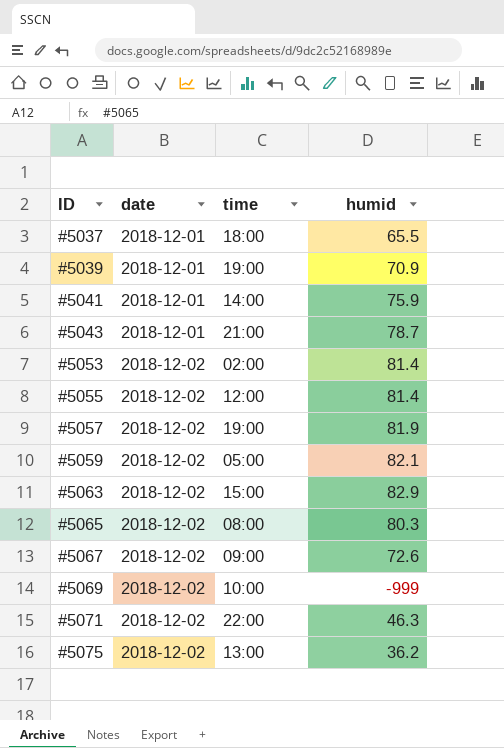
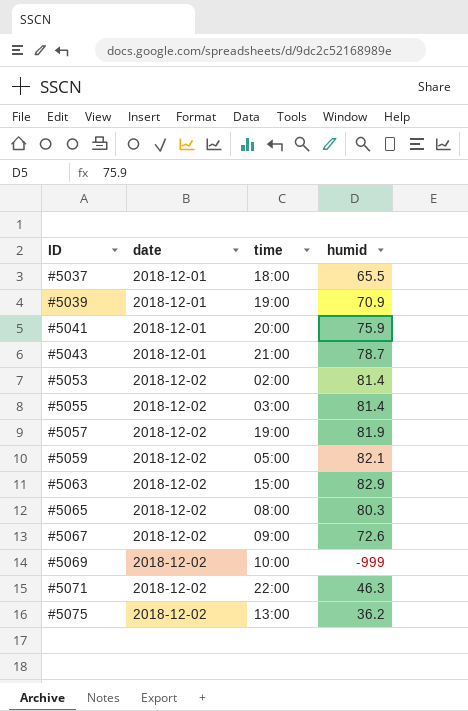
#5041 | time: 14:00 -> 20:00
#5055 | time: 12:00 -> 03:00

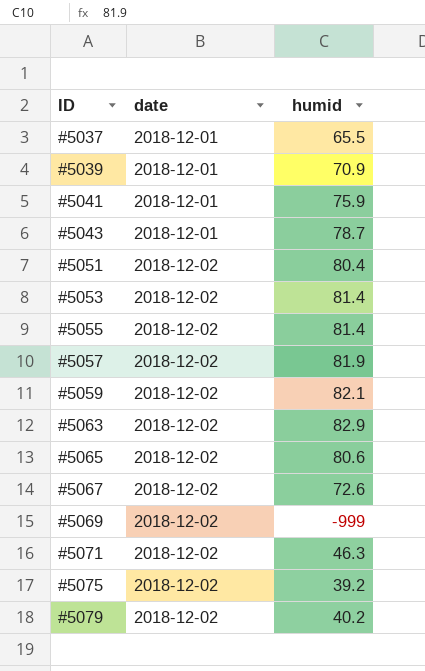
column time | position: 3 -> none
row #5051: none -> 2018-12-02 | 80.4
#5065 | humid: 80.3 -> 80.6
#5075 | humid: 36.2 -> 39.2
row #5079: none -> 2018-12-02 | 40.2

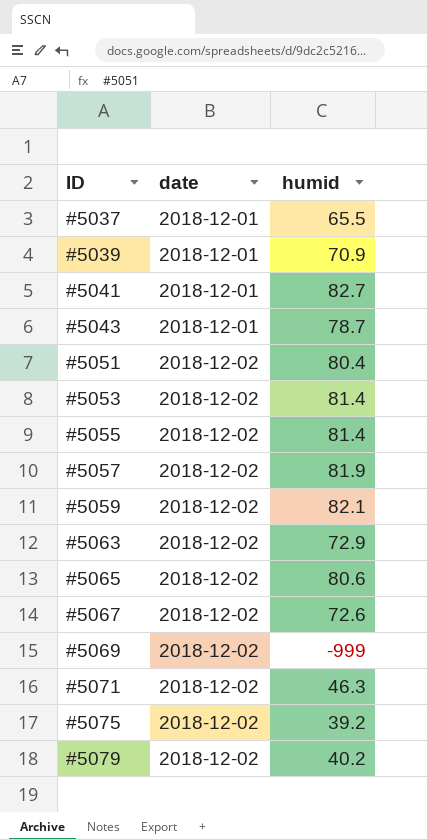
#5041 | humid: 75.9 -> 82.7
#5063 | humid: 82.9 -> 72.9

